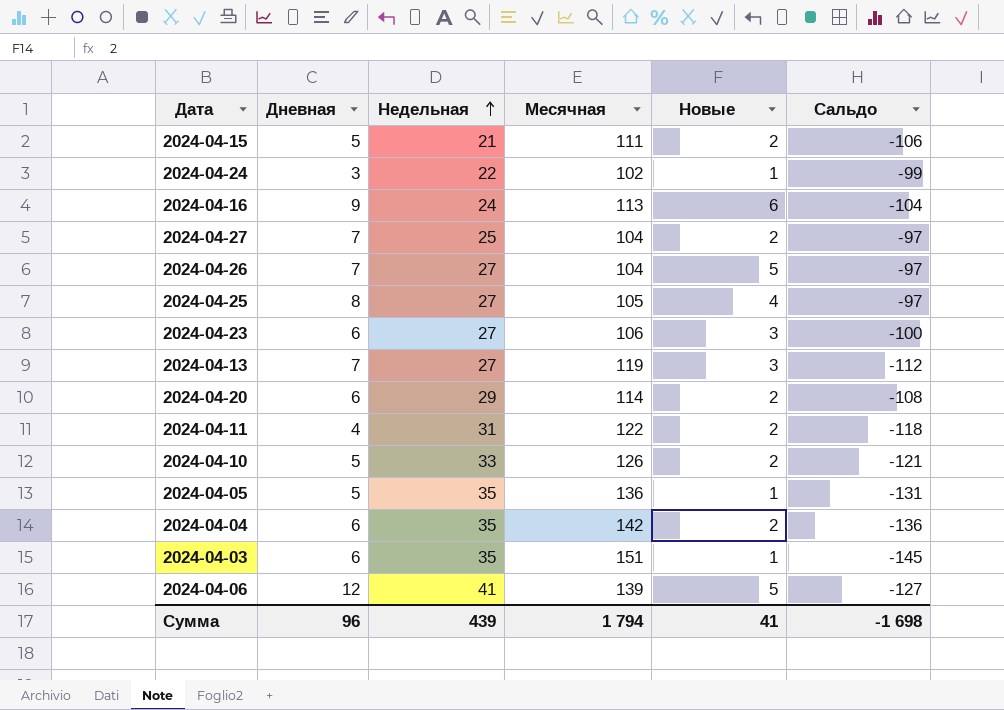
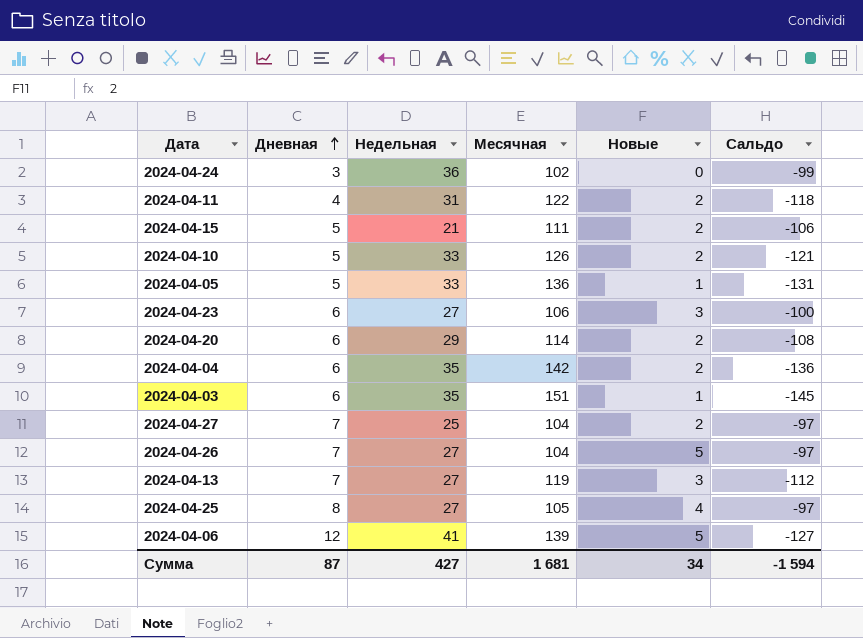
row order: Недельная ascending -> Дневная ascending
row 2024-04-16: 9 | 24 | 113 | 6 | -104 -> none
2024-04-24 | Недельная: 22 -> 36
2024-04-24 | Новые: 1 -> 0
2024-04-05 | Недельная: 35 -> 33
Сумма | Дневная: 96 -> 87
Сумма | Недельная: 439 -> 427
Сумма | Месячная: 1 794 -> 1 681
Сумма | Новые: 41 -> 34
Сумма | Сальдо: -1 698 -> -1 594

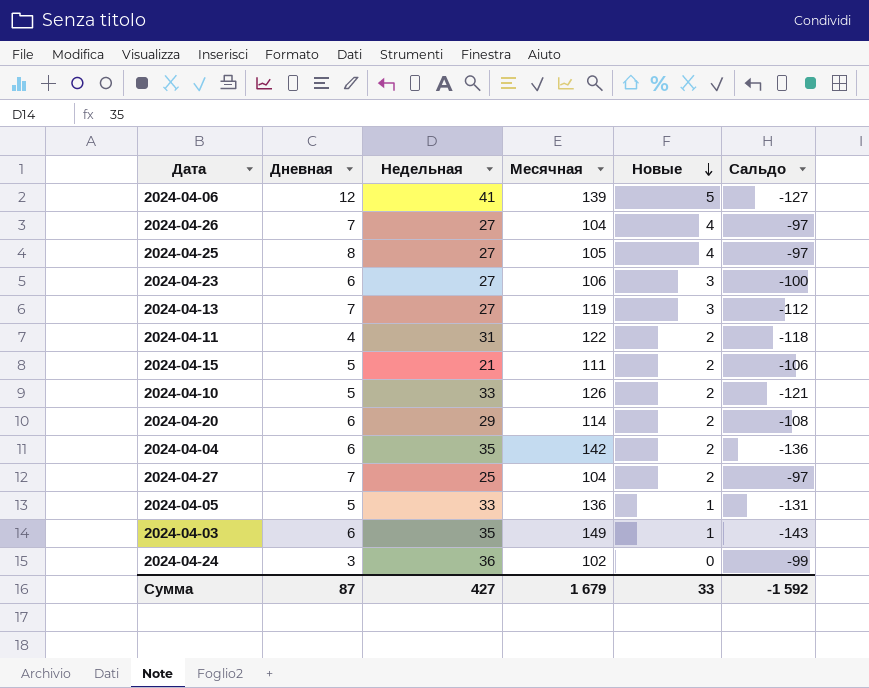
row order: Дневная ascending -> Новые descending
2024-04-26 | Новые: 5 -> 4
2024-04-03 | Месячная: 151 -> 149
2024-04-03 | Сальдо: -145 -> -143
Сумма | Месячная: 1 681 -> 1 679
Сумма | Новые: 34 -> 33
Сумма | Сальдо: -1 594 -> -1 592

